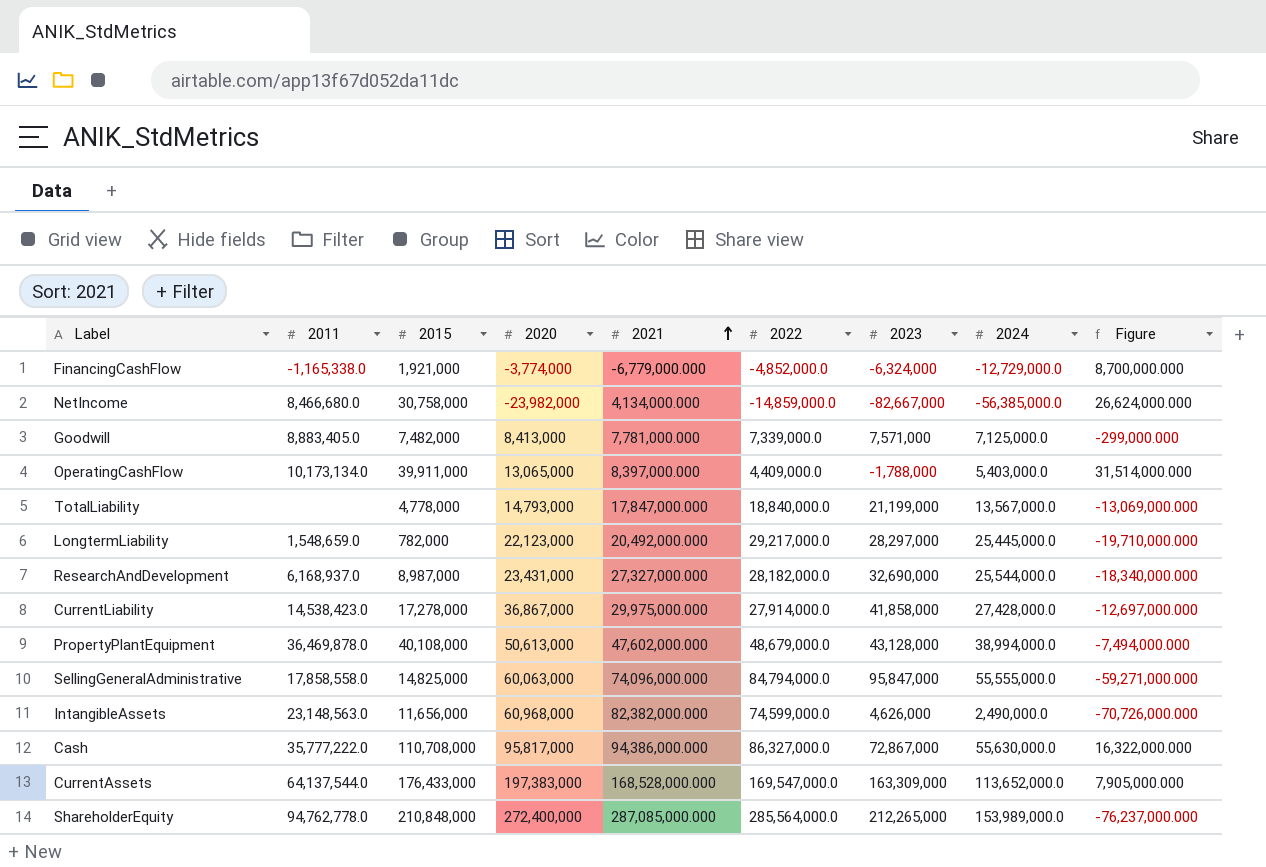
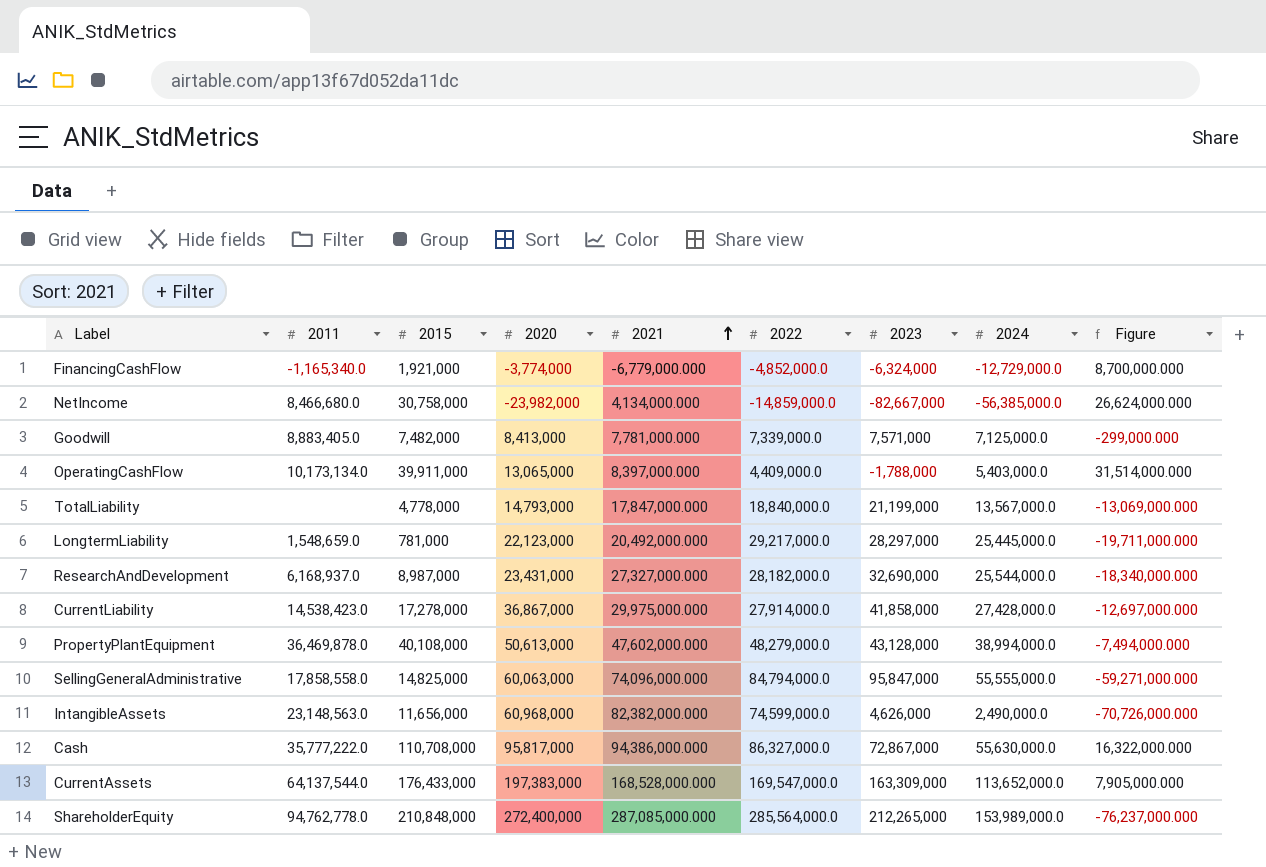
FinancingCashFlow | 2011: -1,165,338.0 -> -1,165,340.0
LongtermLiability | 2015: 782,000 -> 781,000
LongtermLiability | Figure: -19,710,000.000 -> -19,711,000.000
PropertyPlantEquipment | 2022: 48,679,000.0 -> 48,279,000.0

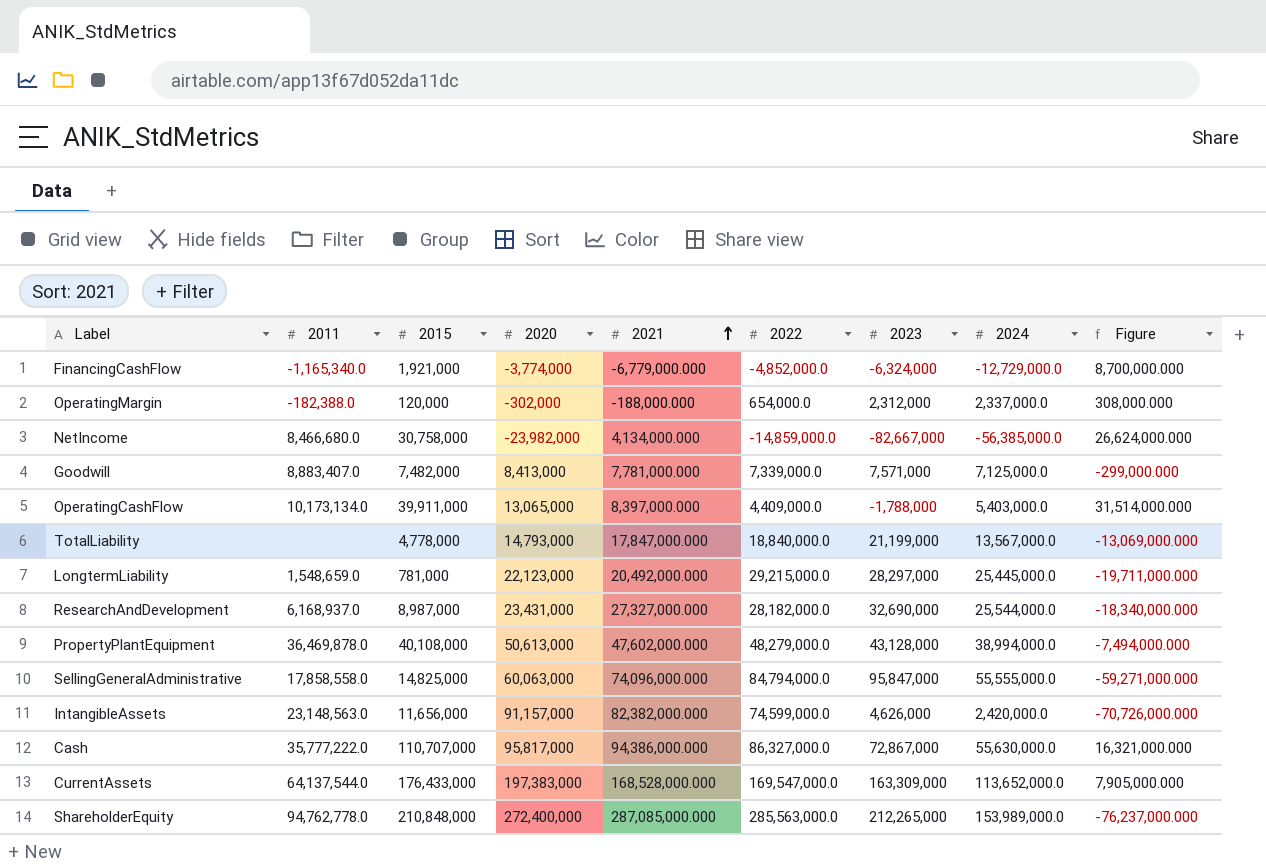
row CurrentLiability: 14,538,423.0 | 17,278,000 | 36,867,000 | 29,975,000.000 | 27,914,000.0 | 41,858,000 | 27,428,000.0 | -12,697,000.000 -> none
row OperatingMargin: none -> -182,388.0 | 120,000 | -302,000 | -188,000.000 | 654,000.0 | 2,312,000 | 2,337,000.0 | 308,000.000
Goodwill | 2011: 8,883,405.0 -> 8,883,407.0
LongtermLiability | 2022: 29,217,000.0 -> 29,215,000.0
IntangibleAssets | 2020: 60,968,000 -> 91,157,000
IntangibleAssets | 2024: 2,490,000.0 -> 2,420,000.0
Cash | 2015: 110,708,000 -> 110,707,000
Cash | Figure: 16,322,000.000 -> 16,321,000.000
ShareholderEquity | 2022: 285,564,000.0 -> 285,563,000.0

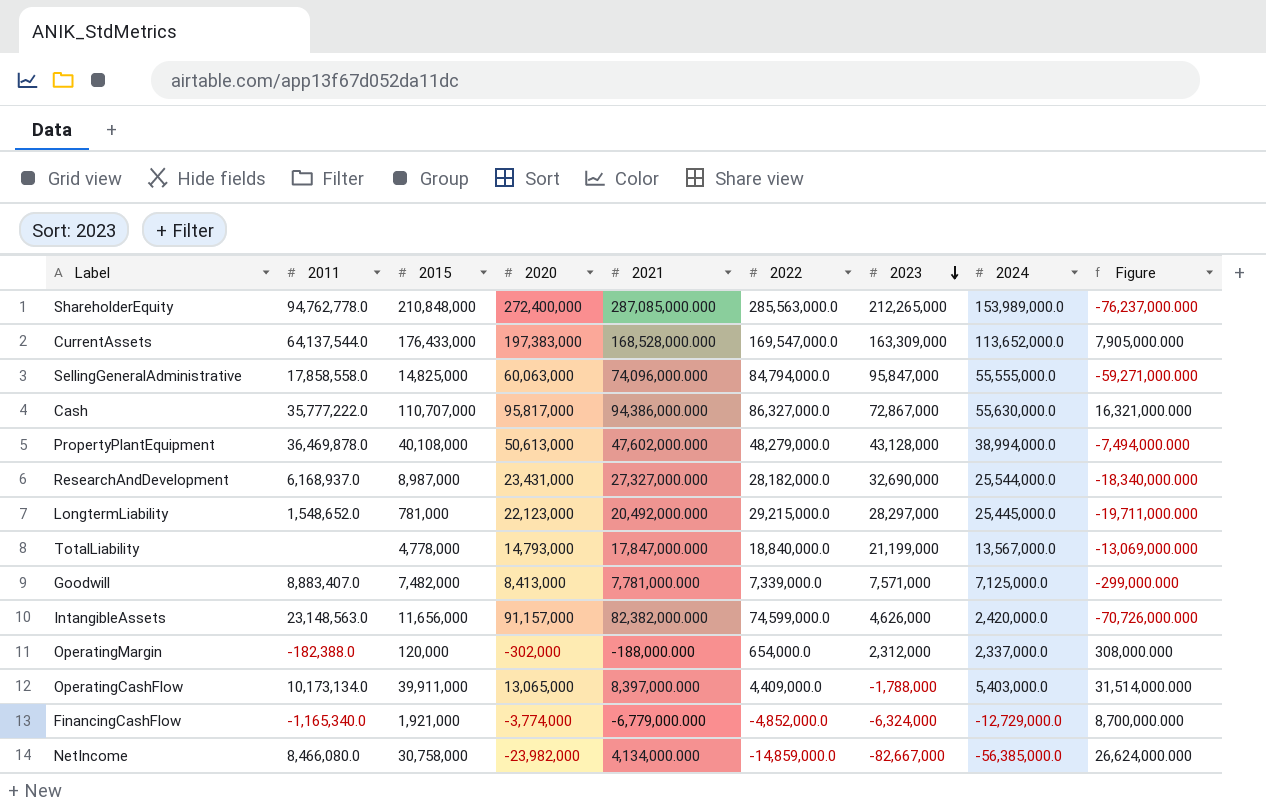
row order: 2021 ascending -> 2023 descending
LongtermLiability | 2011: 1,548,659.0 -> 1,548,652.0
NetIncome | 2011: 8,466,680.0 -> 8,466,080.0

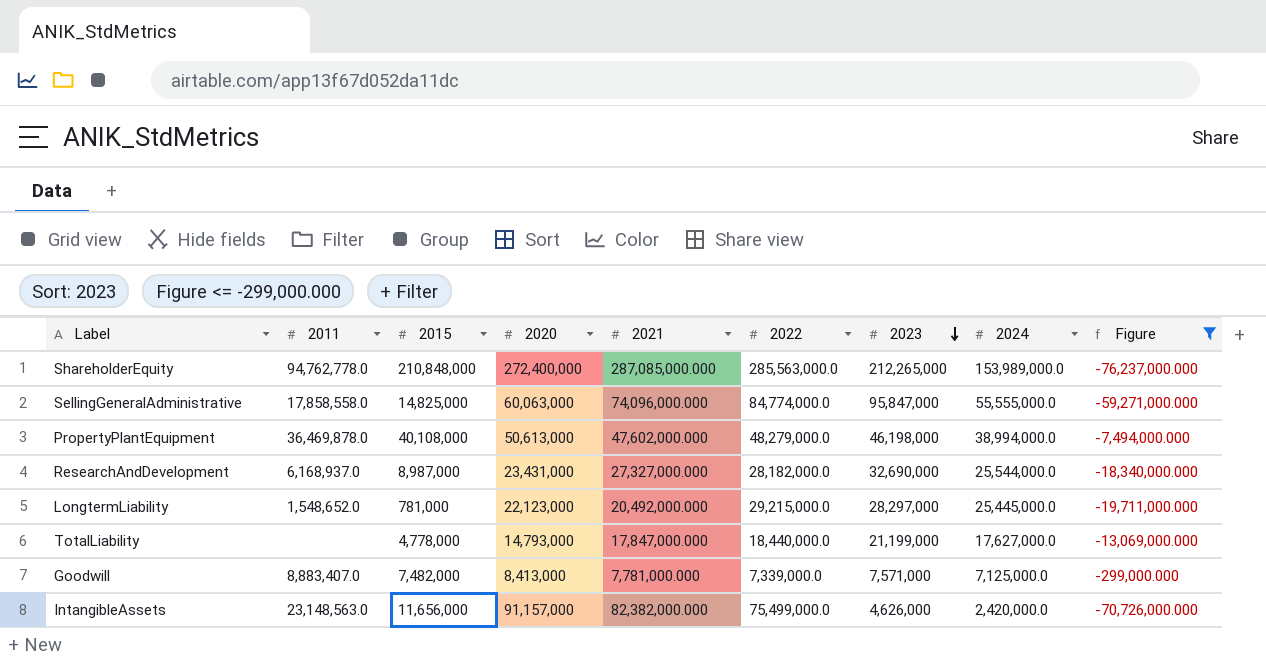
filter: none -> Figure <= -299,000.000
SellingGeneralAdministrative | 2022: 84,794,000.0 -> 84,774,000.0
PropertyPlantEquipment | 2023: 43,128,000 -> 46,198,000
TotalLiability | 2022: 18,840,000.0 -> 18,440,000.0
TotalLiability | 2024: 13,567,000.0 -> 17,627,000.0
IntangibleAssets | 2022: 74,599,000.0 -> 75,499,000.0

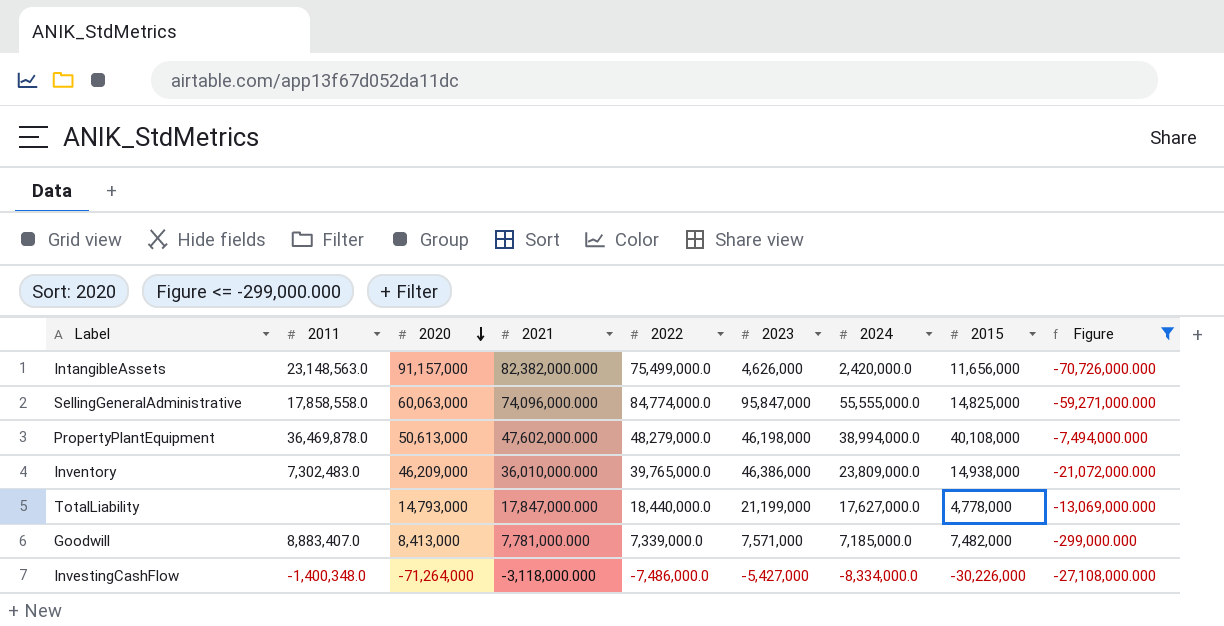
row order: 2023 descending -> 2020 descending
column 2015 | position: 3 -> 8
row ShareholderEquity: 94,762,778.0 | 210,848,000 | 272,400,000 | 287,085,000.000 | 285,563,000.0 | 212,265,000 | 153,989,000.0 | -76,237,000.000 -> none
row ResearchAndDevelopment: 6,168,937.0 | 8,987,000 | 23,431,000 | 27,327,000.000 | 28,182,000.0 | 32,690,000 | 25,544,000.0 | -18,340,000.000 -> none
row LongtermLiability: 1,548,652.0 | 781,000 | 22,123,000 | 20,492,000.000 | 29,215,000.0 | 28,297,000 | 25,445,000.0 | -19,711,000.000 -> none
row Inventory: none -> 7,302,483.0 | 46,209,000 | 36,010,000.000 | 39,765,000.0 | 46,386,000 | 23,809,000.0 | 14,938,000 | -21,072,000.000
Goodwill | 2024: 7,125,000.0 -> 7,185,000.0
row InvestingCashFlow: none -> -1,400,348.0 | -71,264,000 | -3,118,000.000 | -7,486,000.0 | -5,427,000 | -8,334,000.0 | -30,226,000 | -27,108,000.000

